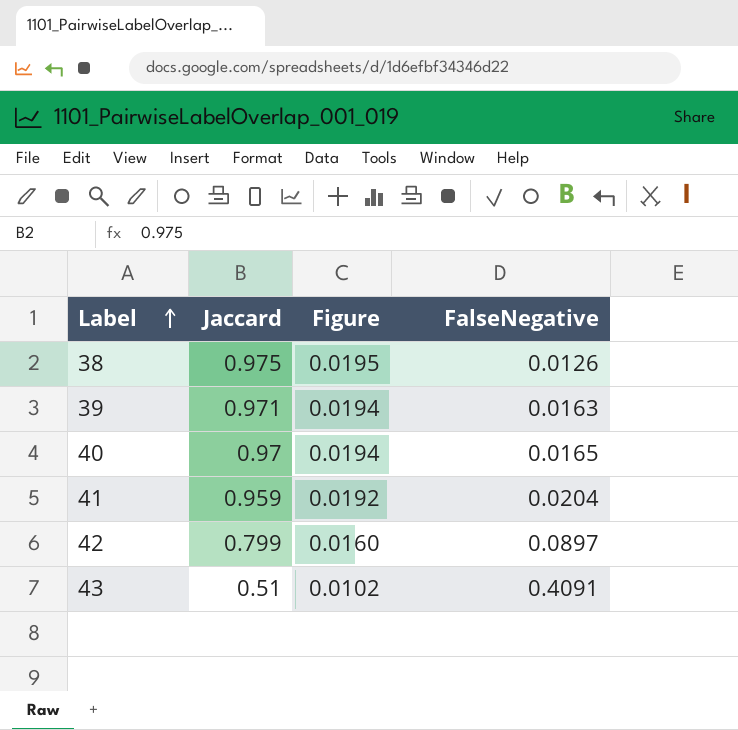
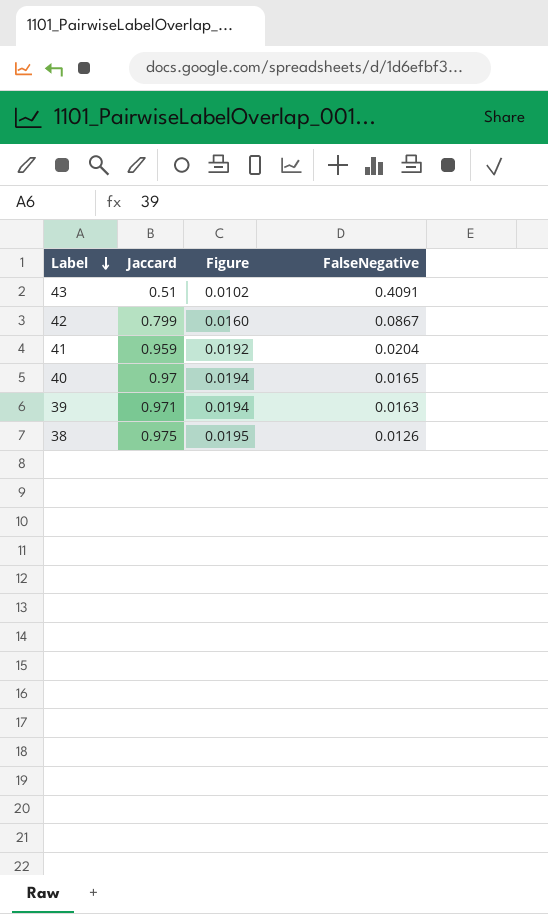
row order: Label ascending -> Label descending
42 | FalseNegative: 0.0897 -> 0.0867

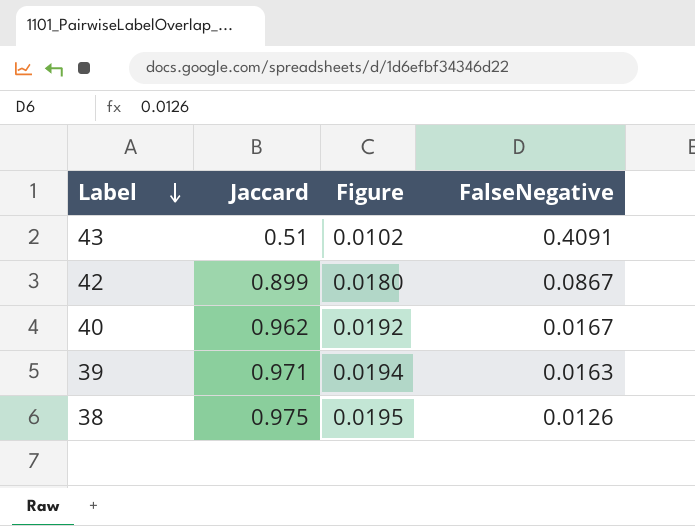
row 41: 0.959 | 0.0192 | 0.0204 -> none
42 | Jaccard: 0.799 -> 0.899
42 | Figure: 0.0160 -> 0.0180
40 | Jaccard: 0.97 -> 0.962
40 | Figure: 0.0194 -> 0.0192
40 | FalseNegative: 0.0165 -> 0.0167

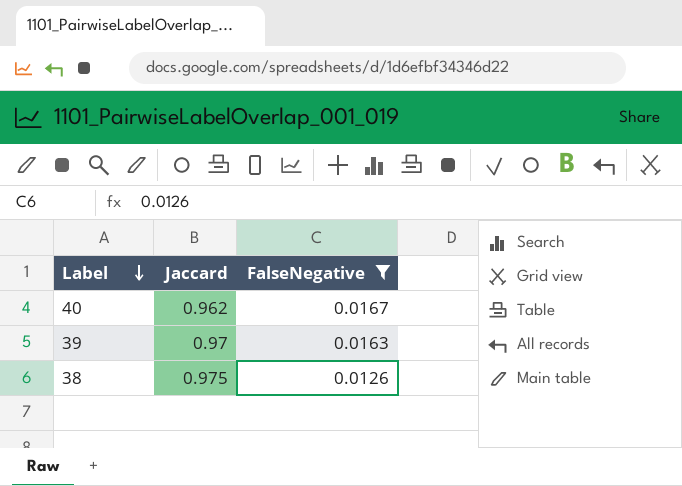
filter: none -> FalseNegative <= 0.0167
column Figure | formula: [Jaccard] * 0.02 -> none
39 | Jaccard: 0.971 -> 0.97

